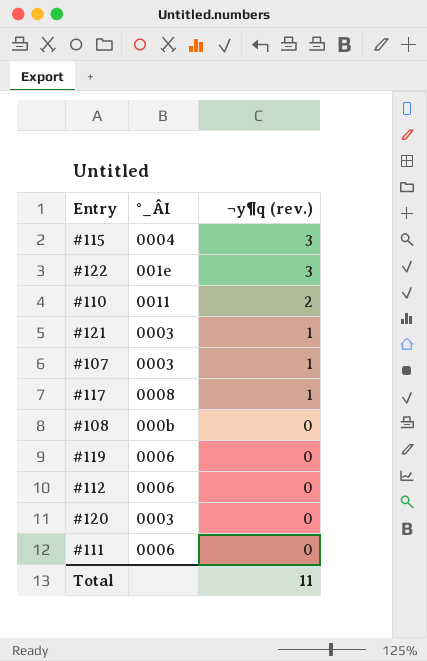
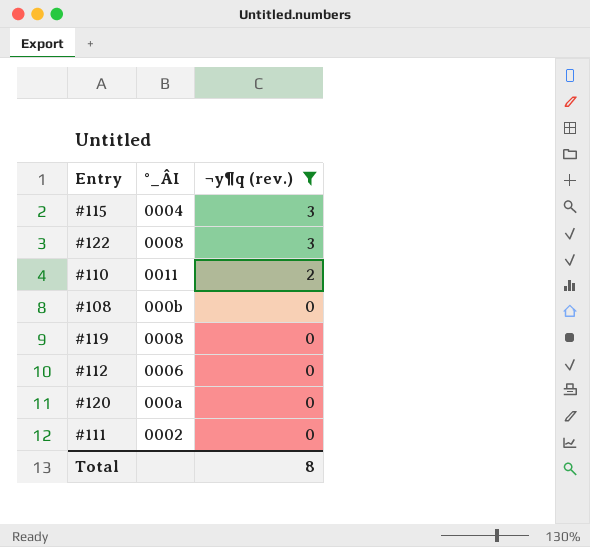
filter: none -> ¬y¶q (rev.) != 1
#122 | °_ÂI: 001e -> 0008
#119 | °_ÂI: 0006 -> 0008
#120 | °_ÂI: 0003 -> 000a
#111 | °_ÂI: 0006 -> 0002
Total | ¬y¶q (rev.): 11 -> 8

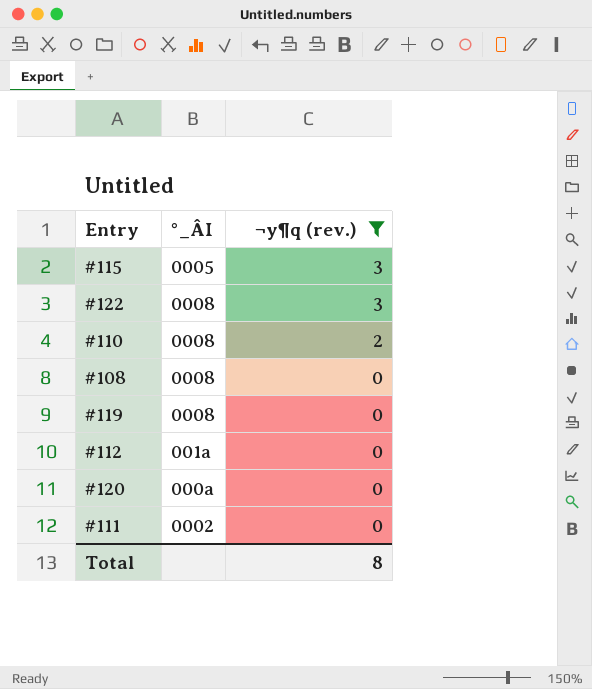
#115 | °_ÂI: 0004 -> 0005
#110 | °_ÂI: 0011 -> 0008
#108 | °_ÂI: 000b -> 0008
#112 | °_ÂI: 0006 -> 001a

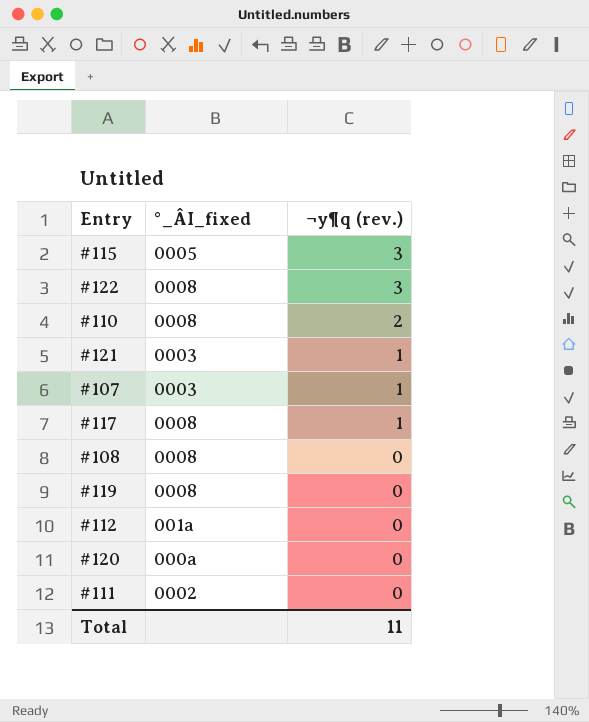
filter: ¬y¶q (rev.) != 1 -> none
column name: °_ÂI -> °_ÂI_fixed
Total | ¬y¶q (rev.): 8 -> 11

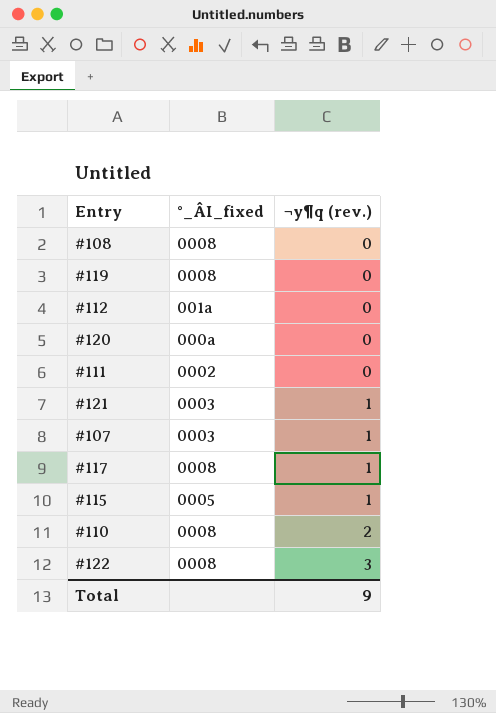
row order: ¬y¶q (rev.) descending -> ¬y¶q (rev.) ascending
#115 | ¬y¶q (rev.): 3 -> 1
Total | ¬y¶q (rev.): 11 -> 9

